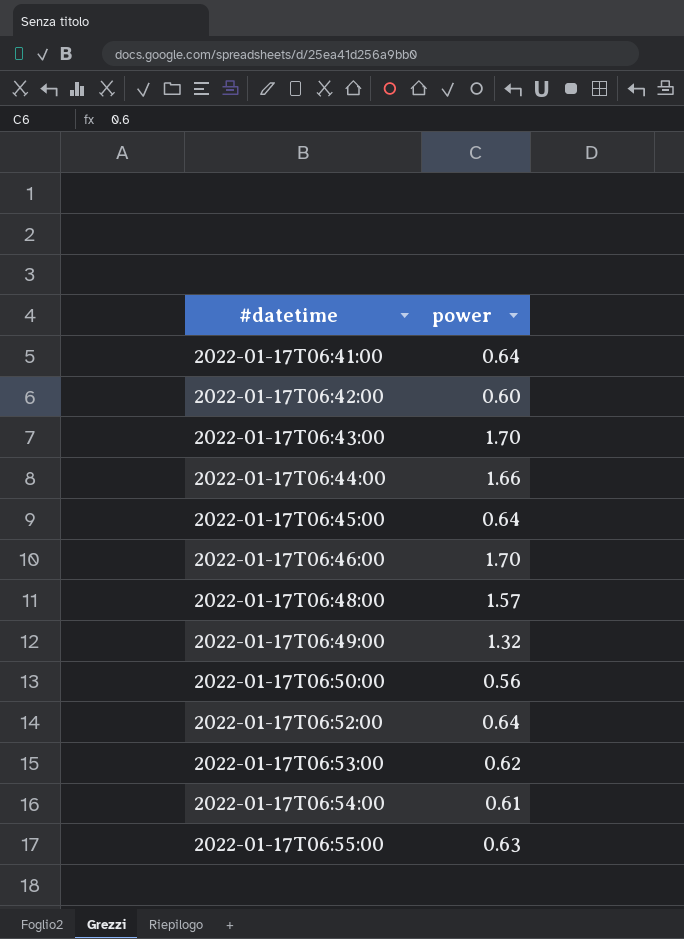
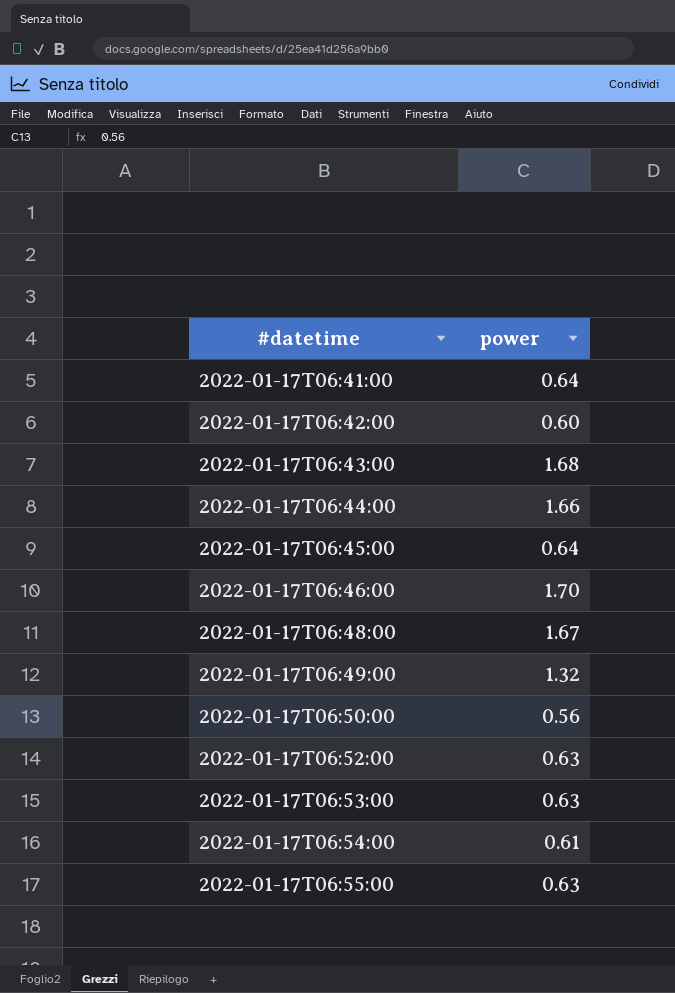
2022-01-17T06:43:00 | power: 1.70 -> 1.68
2022-01-17T06:48:00 | power: 1.57 -> 1.67
2022-01-17T06:52:00 | power: 0.64 -> 0.63
2022-01-17T06:53:00 | power: 0.62 -> 0.63

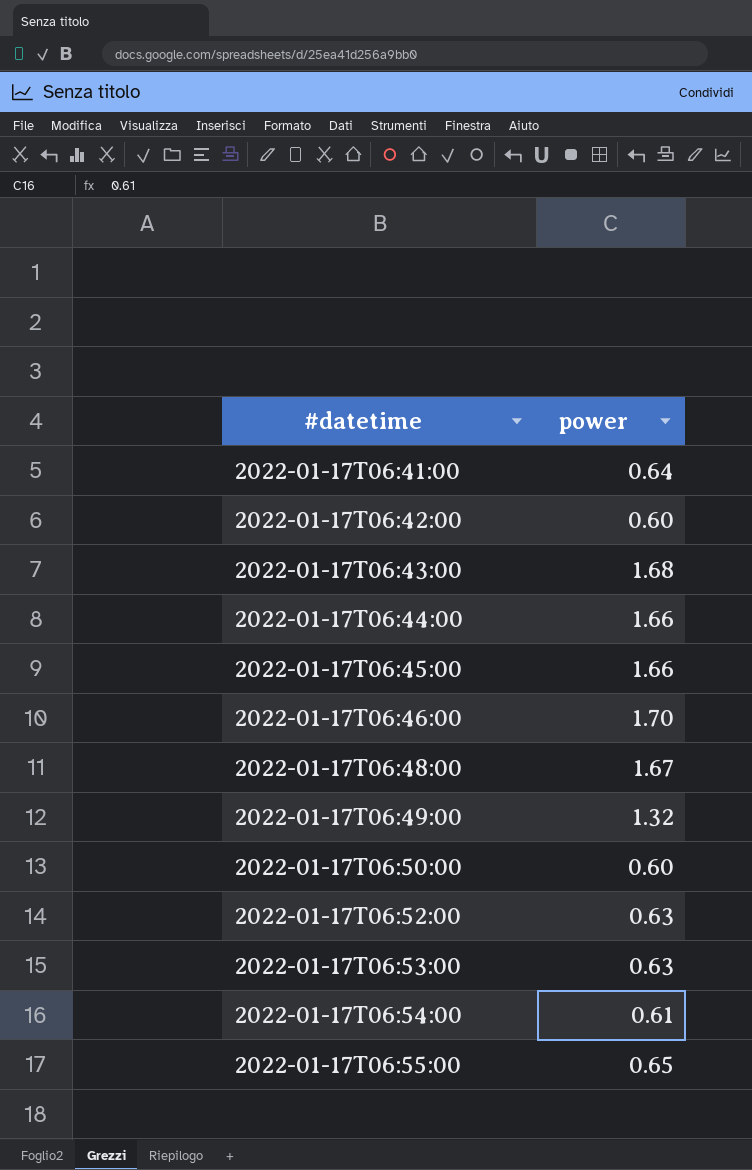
2022-01-17T06:45:00 | power: 0.64 -> 1.66
2022-01-17T06:50:00 | power: 0.56 -> 0.60
2022-01-17T06:55:00 | power: 0.63 -> 0.65

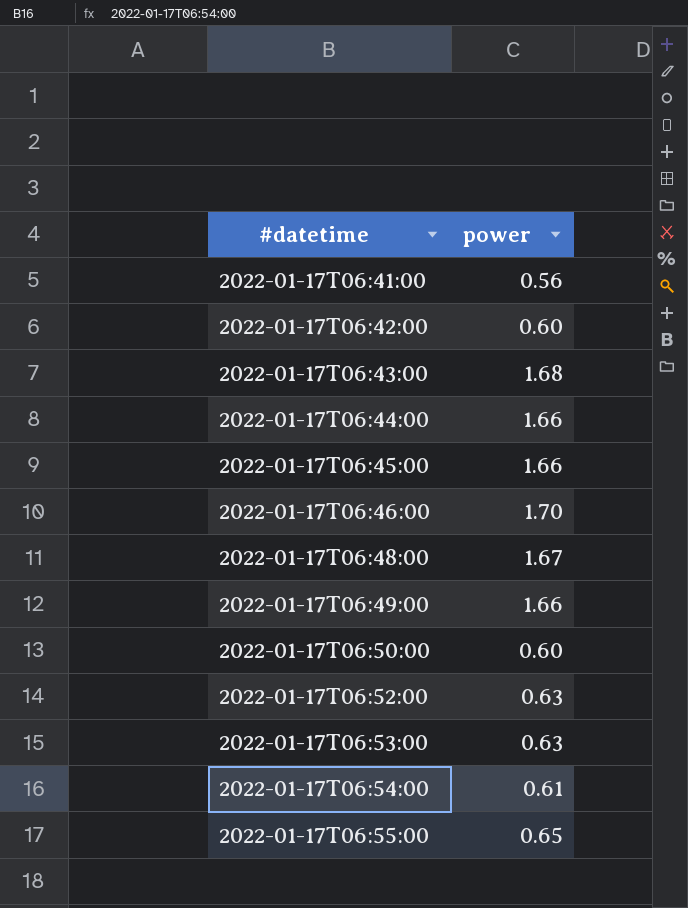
2022-01-17T06:41:00 | power: 0.64 -> 0.56
2022-01-17T06:49:00 | power: 1.32 -> 1.66

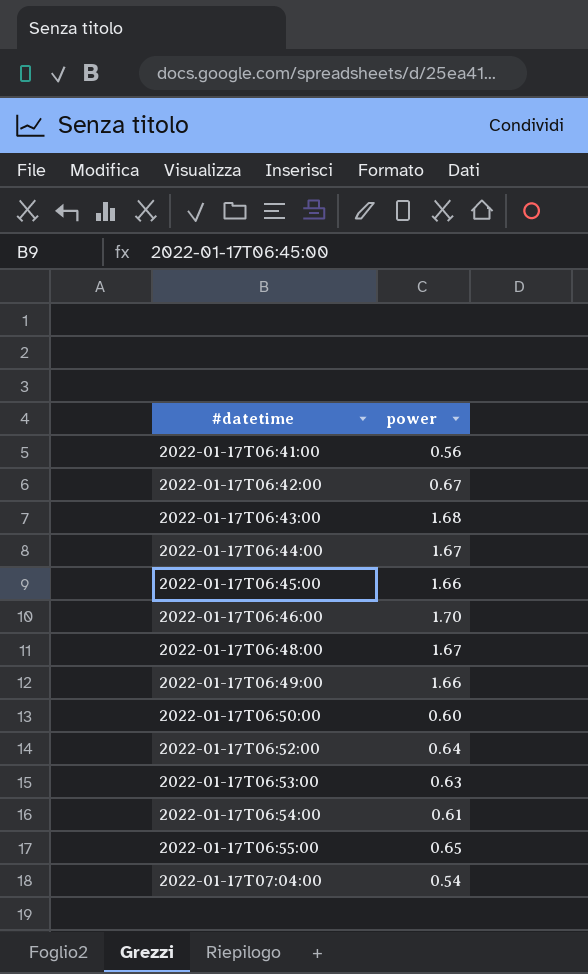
2022-01-17T06:42:00 | power: 0.60 -> 0.67
2022-01-17T06:44:00 | power: 1.66 -> 1.67
2022-01-17T06:52:00 | power: 0.63 -> 0.64
row 2022-01-17T07:04:00: none -> 0.54

